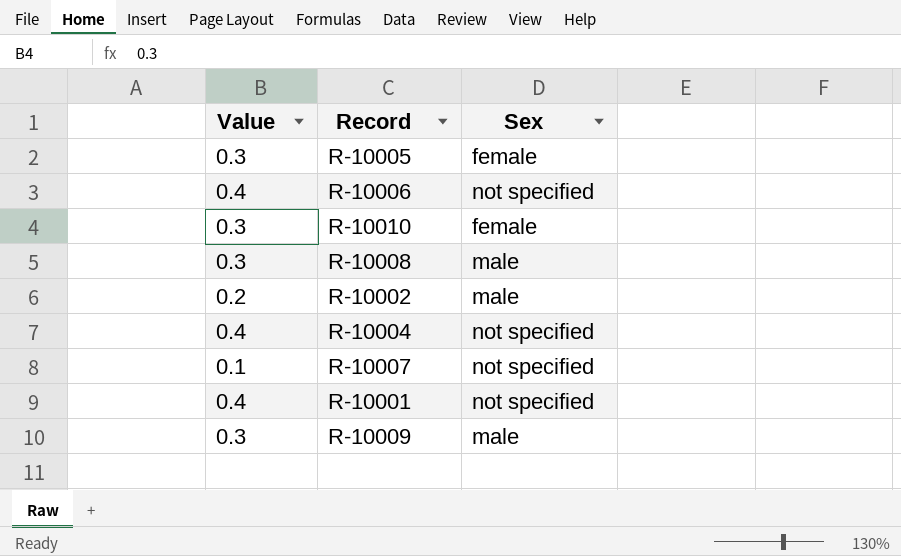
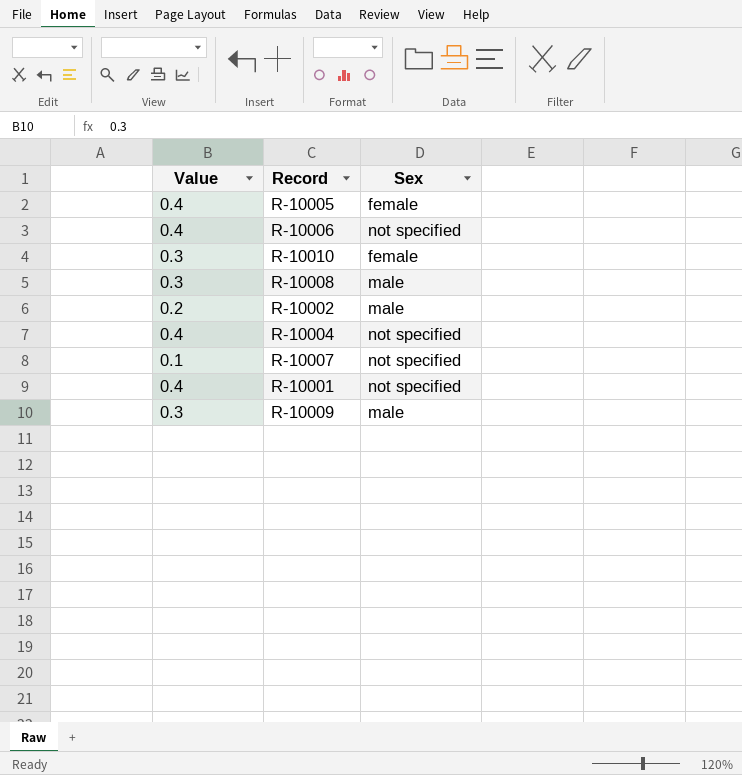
R-10005 | Value: 0.3 -> 0.4

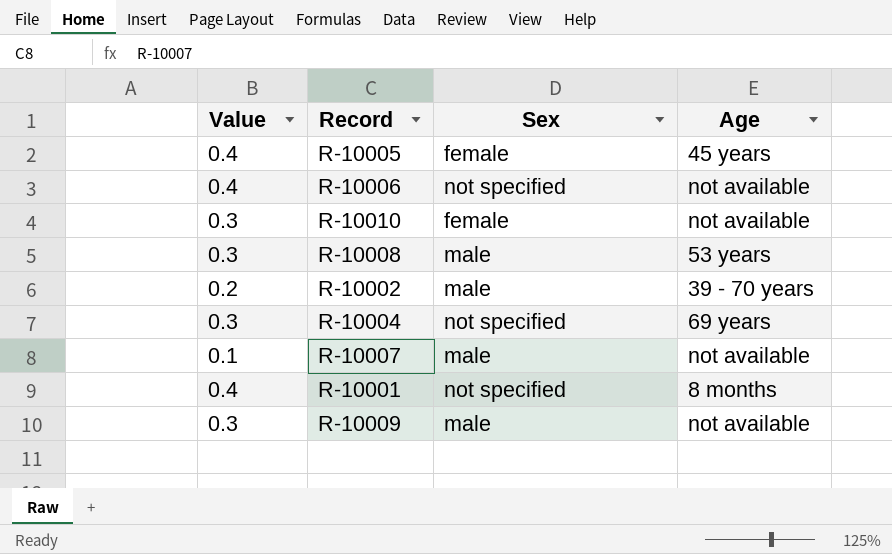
column Age | position: none -> 4
R-10004 | Value: 0.4 -> 0.3
R-10007 | Sex: not specified -> male

